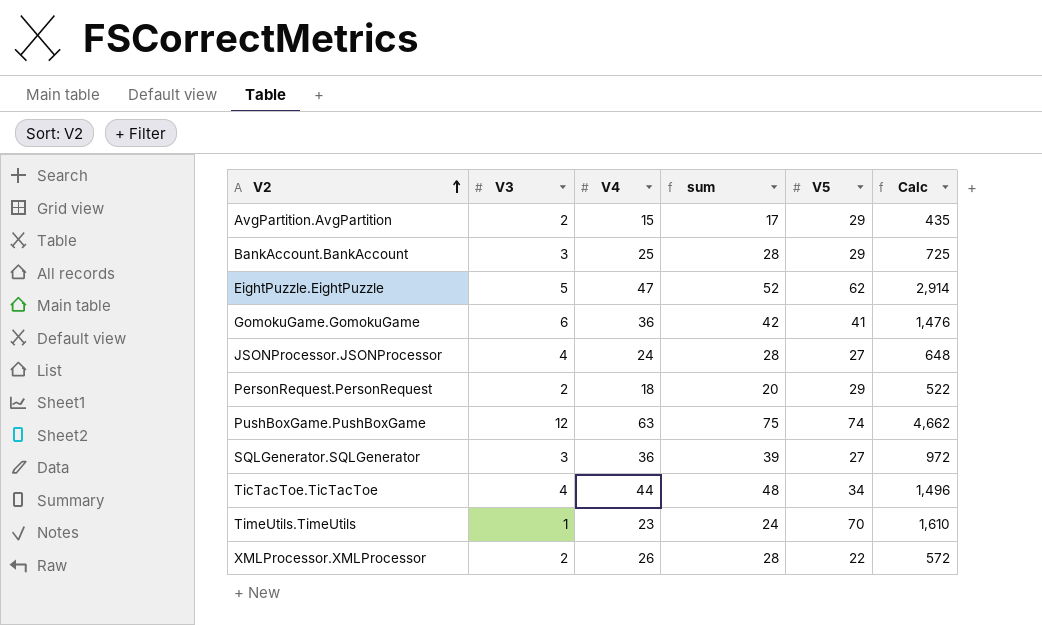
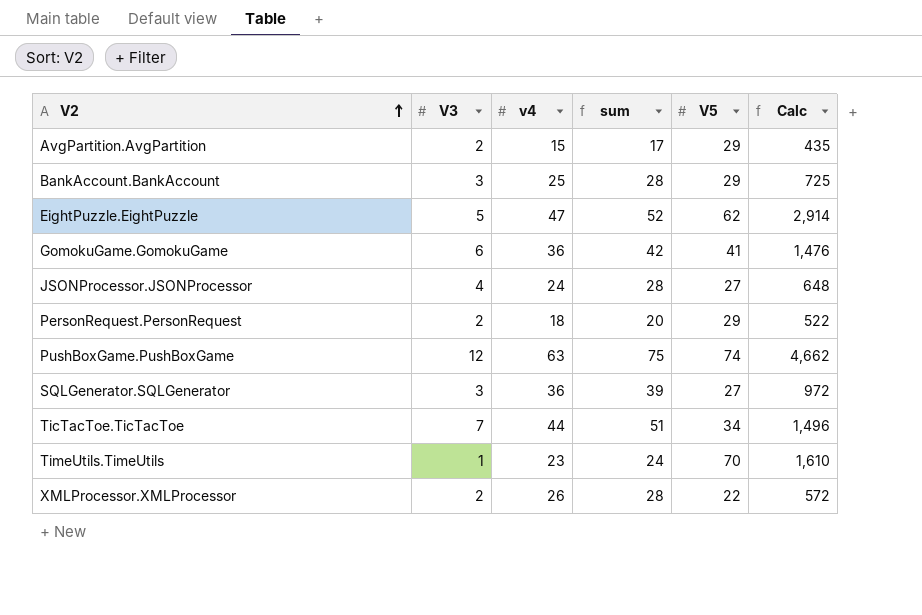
column name: V4 -> v4
TicTacToe.TicTacToe | V3: 4 -> 7
TicTacToe.TicTacToe | sum: 48 -> 51

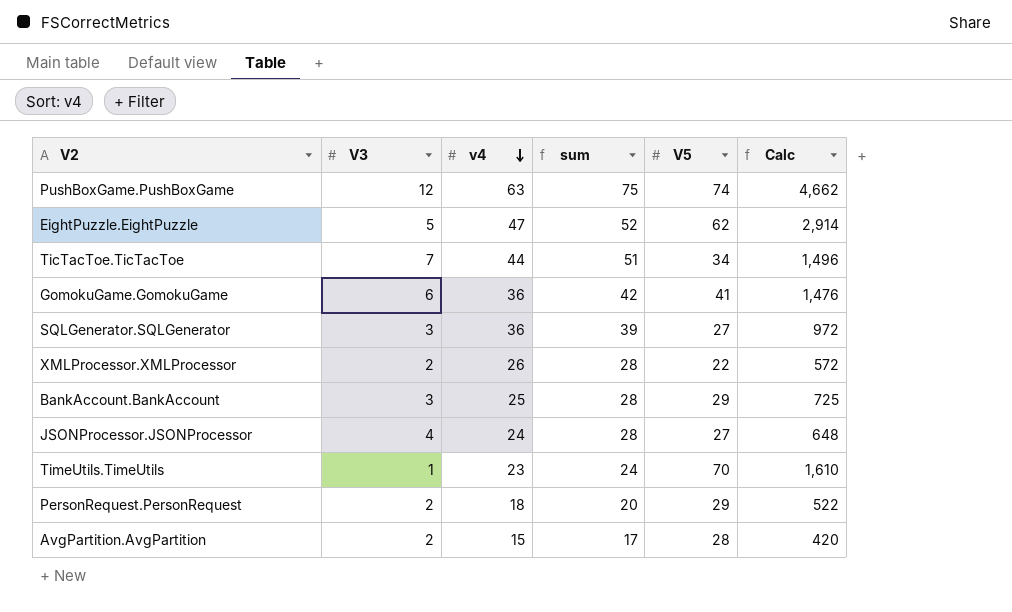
row order: V2 ascending -> v4 descending
AvgPartition.AvgPartition | V5: 29 -> 28
AvgPartition.AvgPartition | Calc: 435 -> 420

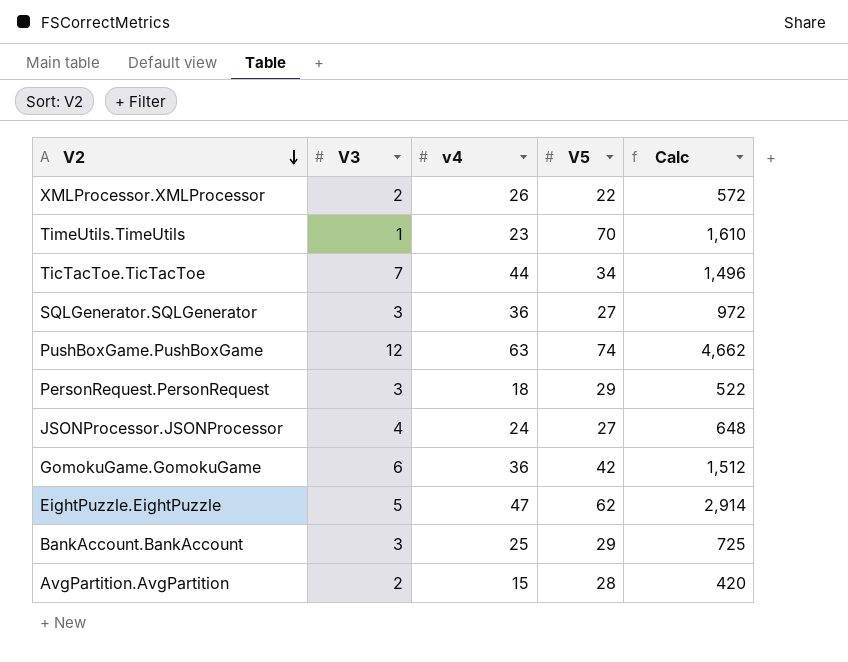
row order: v4 descending -> V2 descending
column sum | formula: [V3] + [v4] -> none
PersonRequest.PersonRequest | V3: 2 -> 3
GomokuGame.GomokuGame | V5: 41 -> 42
GomokuGame.GomokuGame | Calc: 1,476 -> 1,512

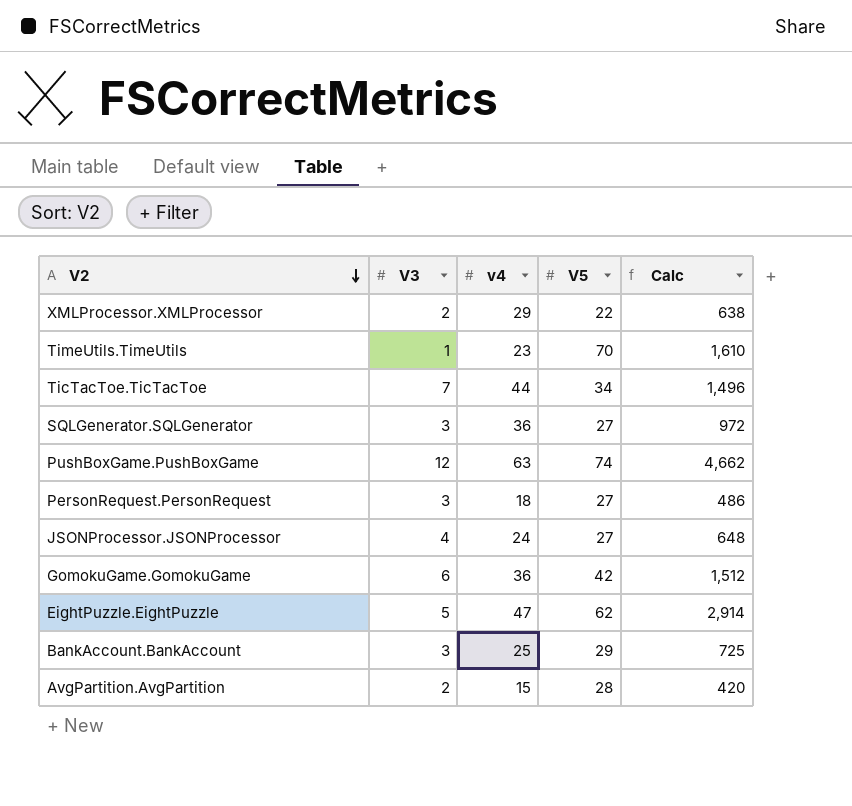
XMLProcessor.XMLProcessor | v4: 26 -> 29
XMLProcessor.XMLProcessor | Calc: 572 -> 638
PersonRequest.PersonRequest | V5: 29 -> 27
PersonRequest.PersonRequest | Calc: 522 -> 486

